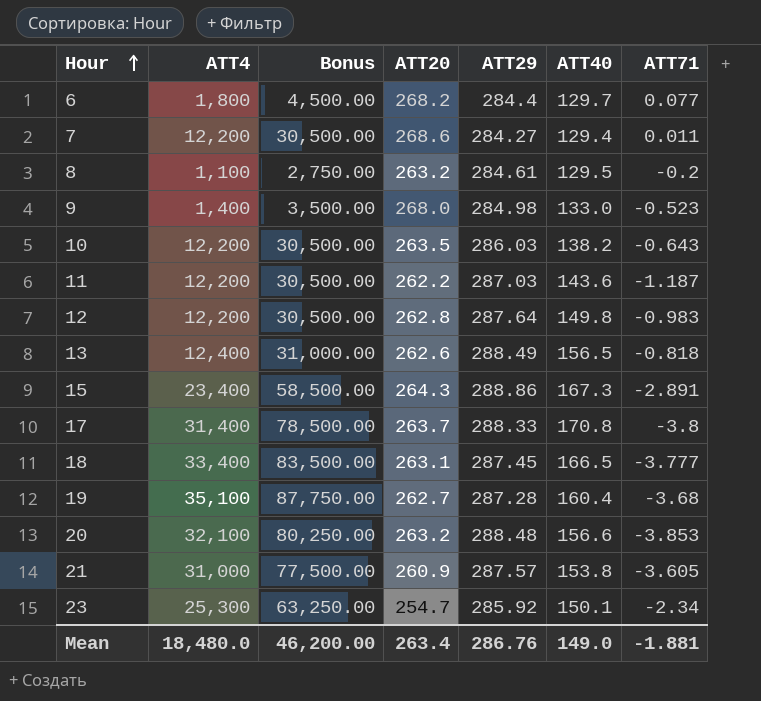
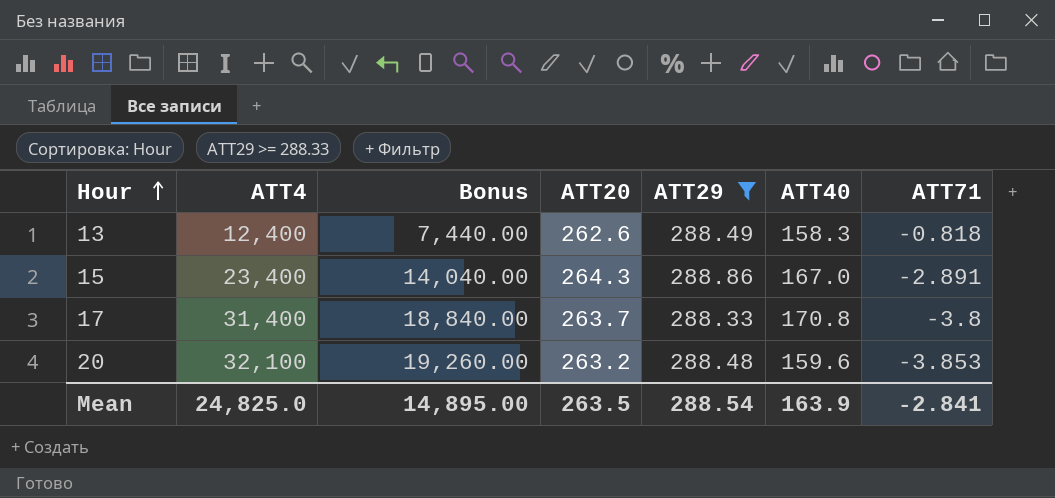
filter: none -> ATT29 >= 288.33
column Bonus | formula: [ATT4] * 2.5 -> [ATT4] * 0.6
13 | ATT40: 156.5 -> 158.3
15 | ATT40: 167.3 -> 167.0
20 | ATT40: 156.6 -> 159.6
Mean | ATT4: 18,480.0 -> 24,825.0
Mean | Bonus: 46,200.00 -> 14,895.00
Mean | ATT20: 263.4 -> 263.5
Mean | ATT29: 286.76 -> 288.54
Mean | ATT40: 149.0 -> 163.9
Mean | ATT71: -1.881 -> -2.841

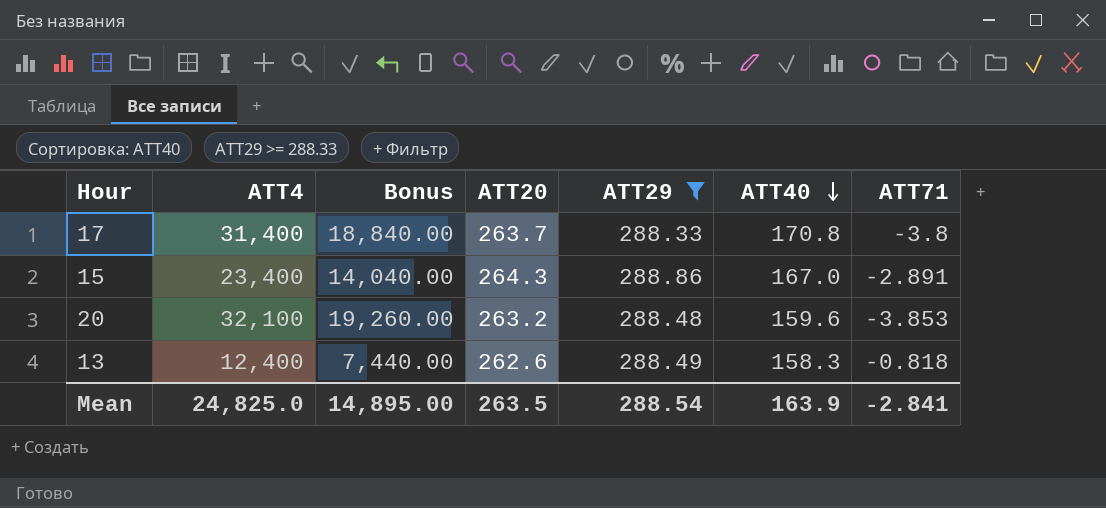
row order: Hour ascending -> ATT40 descending

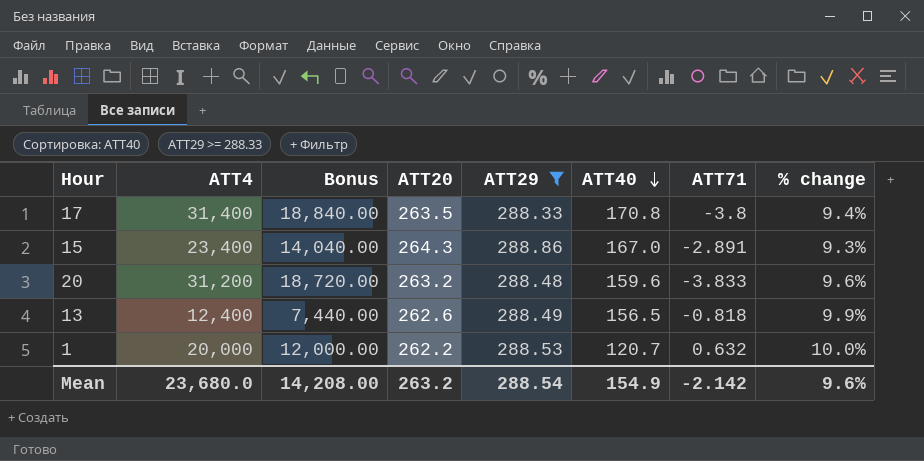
column % change | formula: none -> ([ATT29] - [ATT20]) / [ATT20]
17 | ATT20: 263.7 -> 263.5
20 | ATT4: 32,100 -> 31,200
20 | Bonus: 19,260.00 -> 18,720.00
20 | ATT71: -3.853 -> -3.833
13 | ATT40: 158.3 -> 156.5
row 1: none -> 20,000 | 12,000.00 | 262.2 | 288.53 | 120.7 | 0.632 | 10.0%
Mean | ATT4: 24,825.0 -> 23,680.0
Mean | Bonus: 14,895.00 -> 14,208.00
Mean | ATT20: 263.5 -> 263.2
Mean | ATT40: 163.9 -> 154.9
Mean | ATT71: -2.841 -> -2.142

